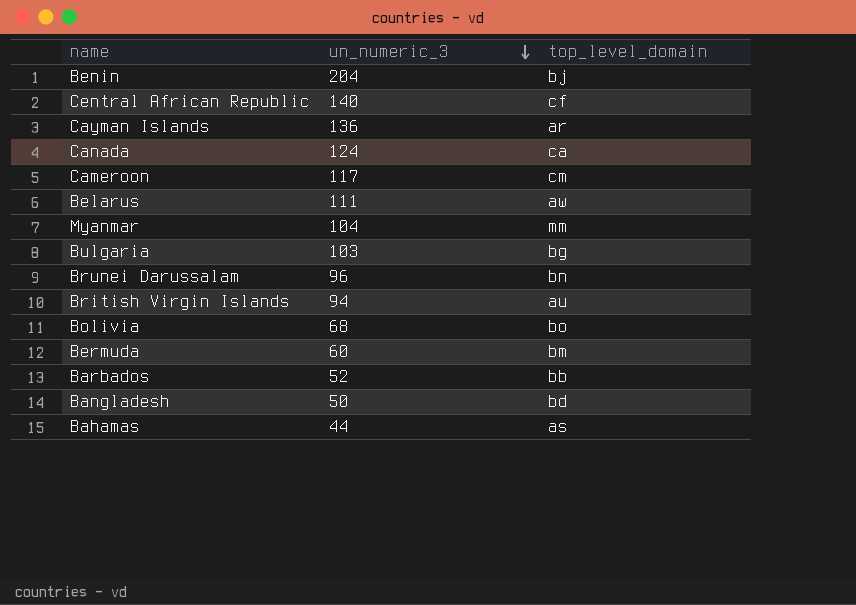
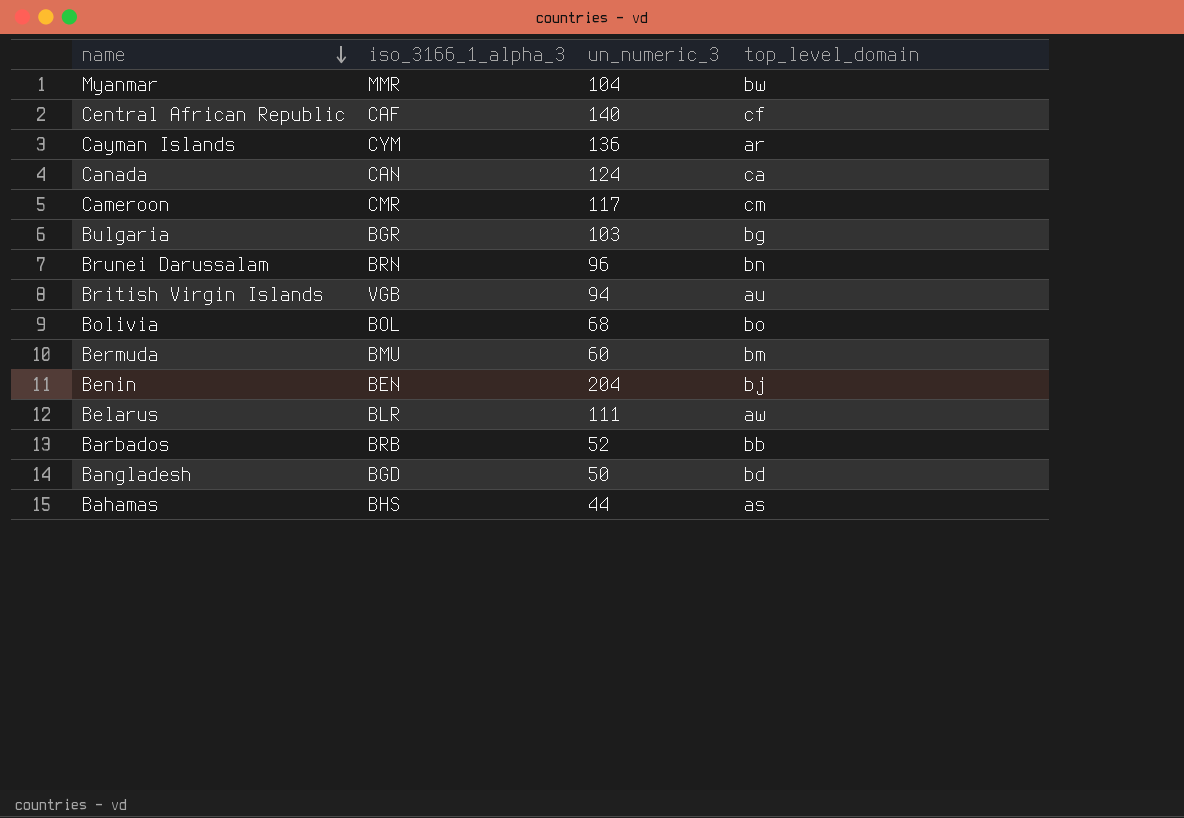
row order: un_numeric_3 descending -> name descending
column iso_3166_1_alpha_3 | position: none -> 2
Myanmar | top_level_domain: mm -> bw

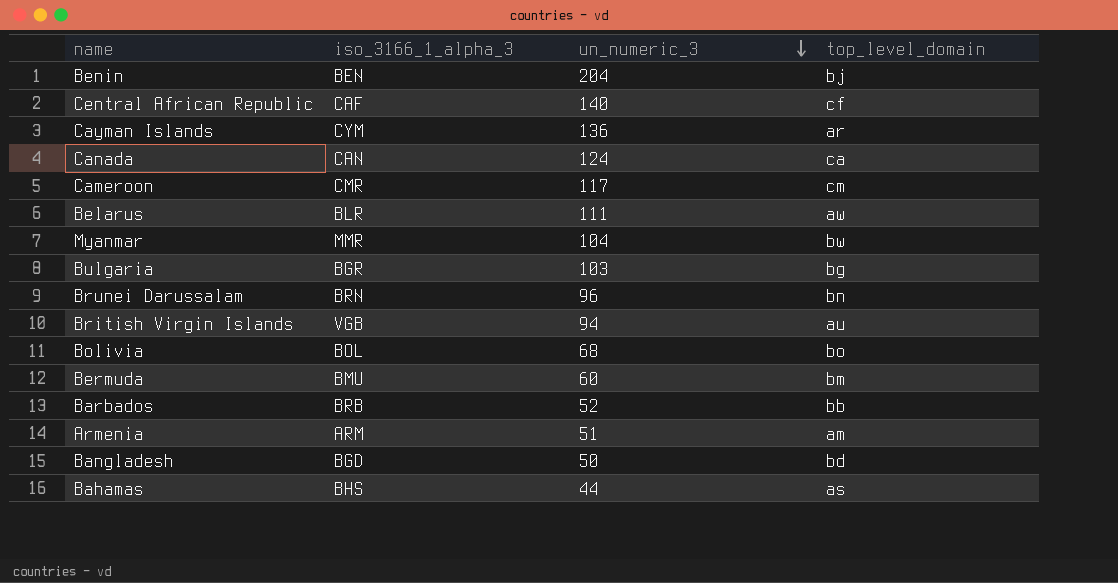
row order: name descending -> un_numeric_3 descending
row Armenia: none -> ARM | 51 | am

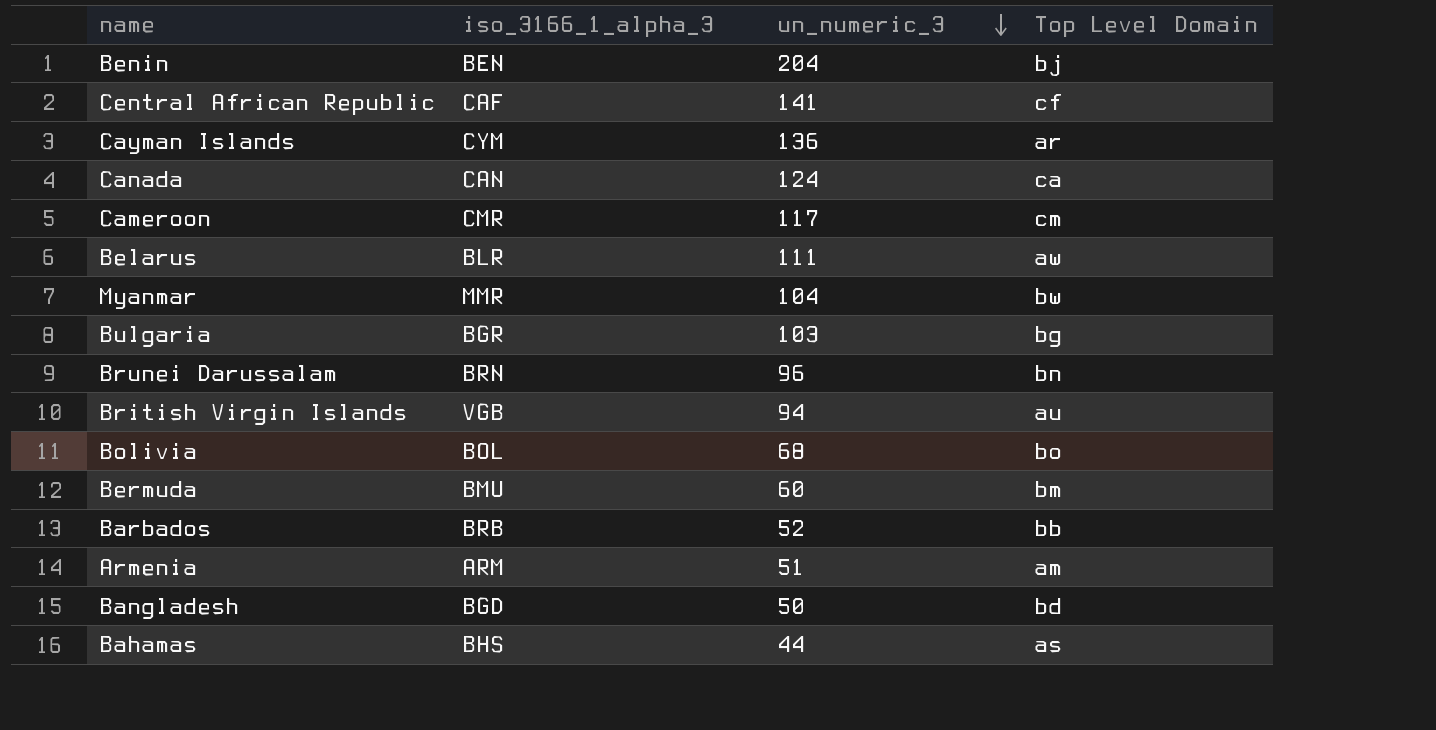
column name: top_level_domain -> Top Level Domain
Central African Republic | un_numeric_3: 140 -> 141

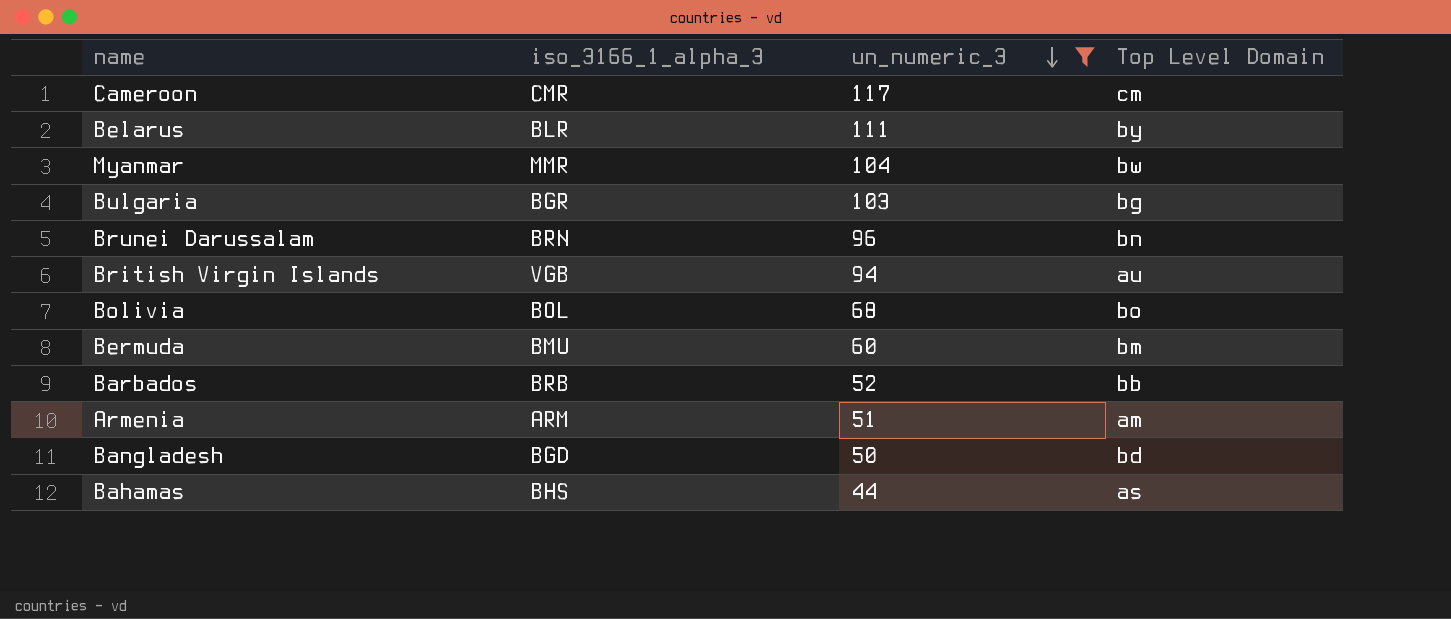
filter: none -> un_numeric_3 <= 117
Belarus | Top Level Domain: aw -> by

